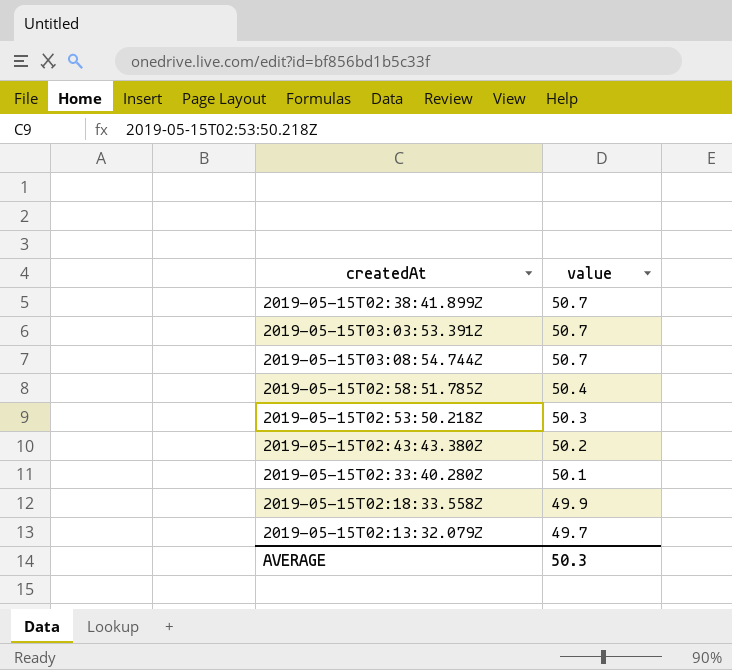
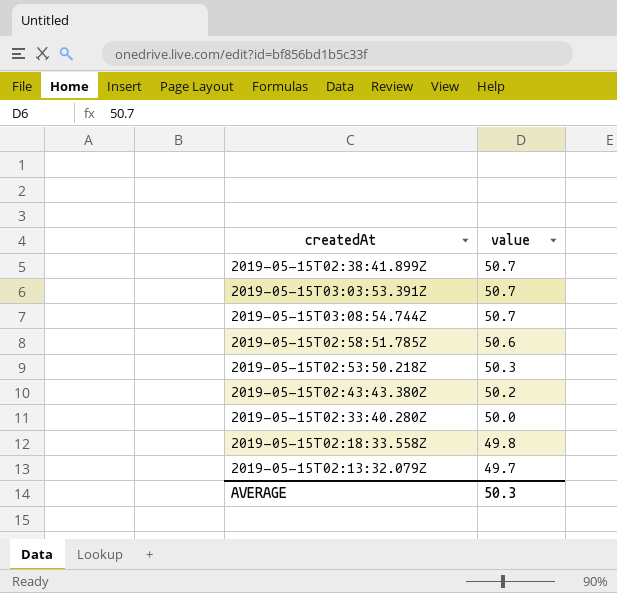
2019-05-15T02:58:51.785Z | value: 50.4 -> 50.6
2019-05-15T02:33:40.280Z | value: 50.1 -> 50.0
2019-05-15T02:18:33.558Z | value: 49.9 -> 49.8

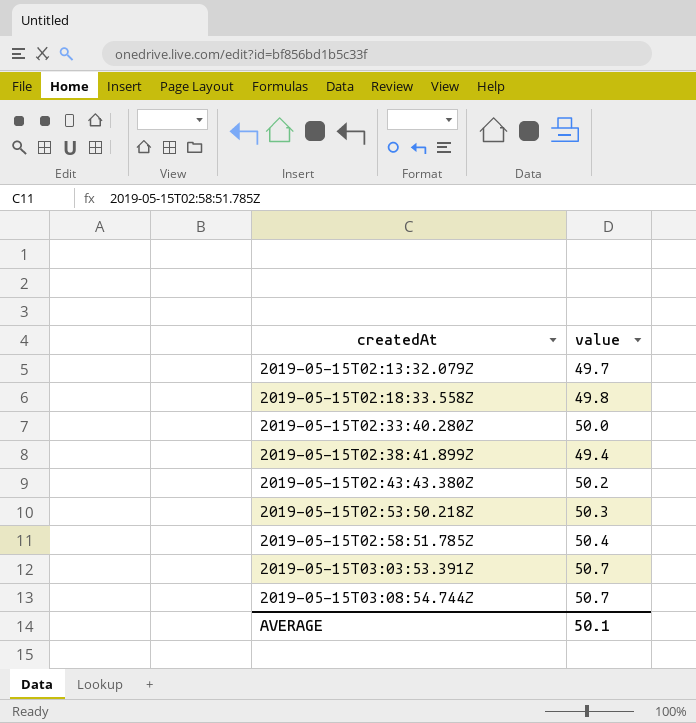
row order: value descending -> createdAt ascending
2019-05-15T02:38:41.899Z | value: 50.7 -> 49.4
2019-05-15T02:58:51.785Z | value: 50.6 -> 50.4
AVERAGE | value: 50.3 -> 50.1

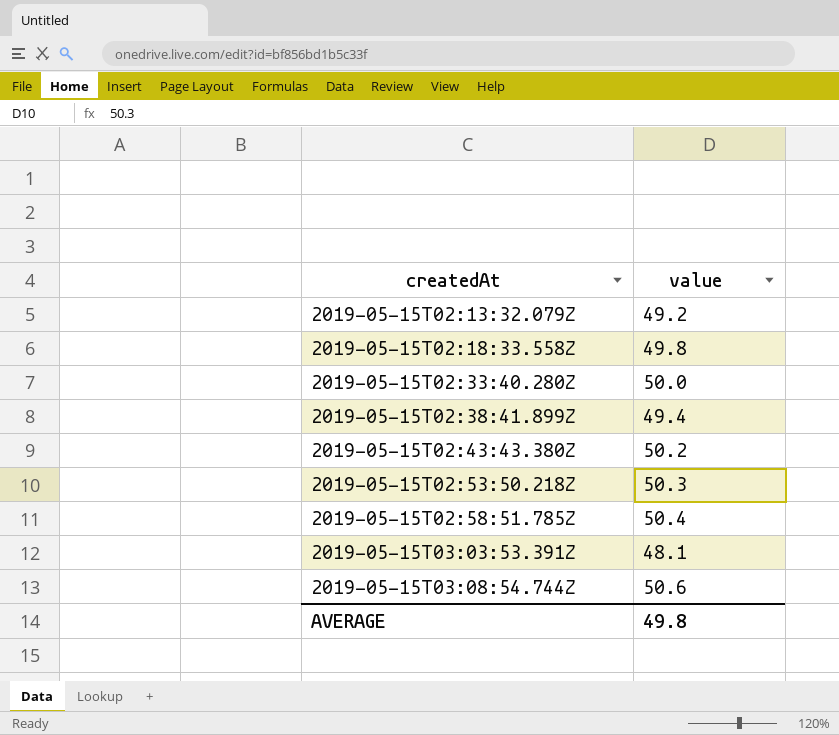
2019-05-15T02:13:32.079Z | value: 49.7 -> 49.2
2019-05-15T03:03:53.391Z | value: 50.7 -> 48.1
2019-05-15T03:08:54.744Z | value: 50.7 -> 50.6
AVERAGE | value: 50.1 -> 49.8

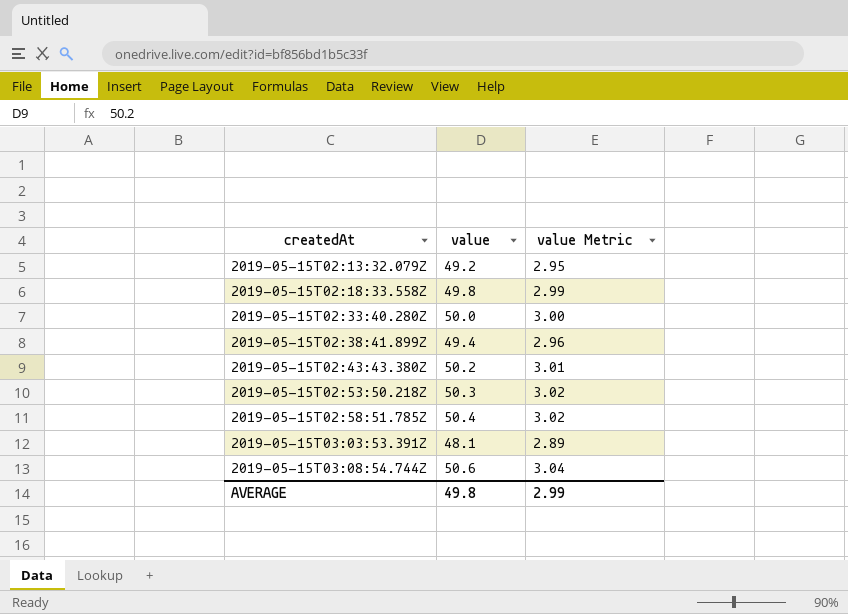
column value Metric | formula: none -> [value] * 0.06

